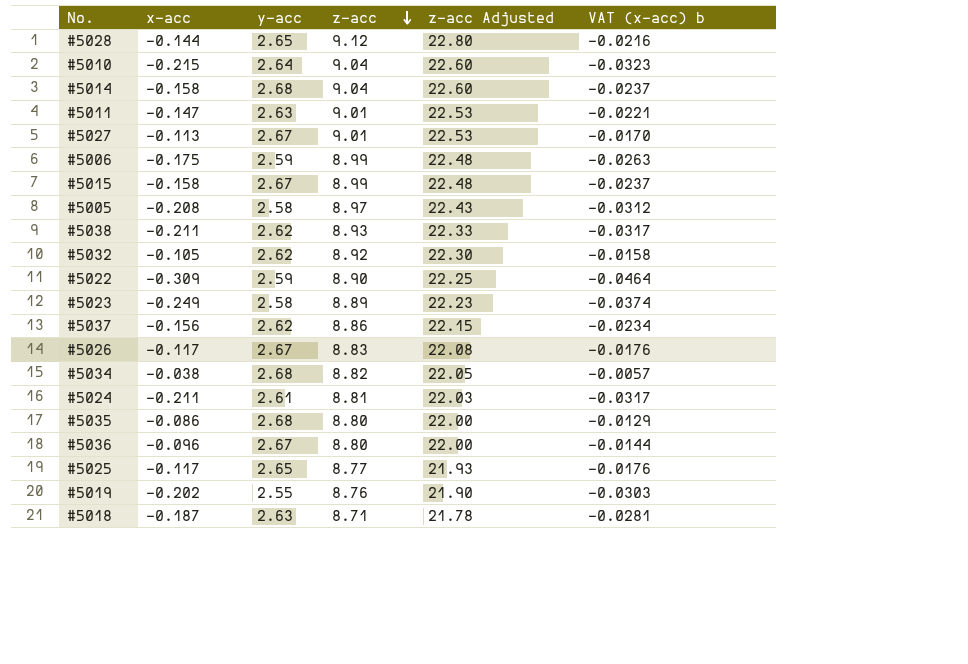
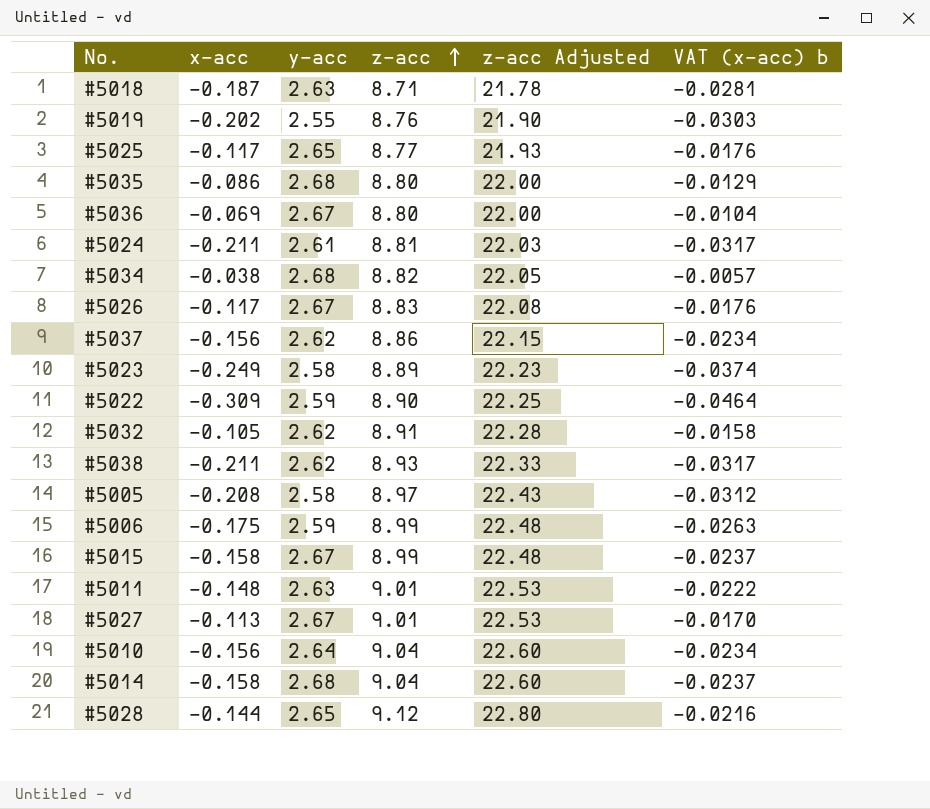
row order: z-acc descending -> z-acc ascending
#5036 | x-acc: -0.096 -> -0.069
#5036 | VAT (x-acc) b: -0.0144 -> -0.0104
#5032 | z-acc: 8.92 -> 8.91
#5032 | z-acc Adjusted: 22.30 -> 22.28
#5011 | x-acc: -0.147 -> -0.148
#5011 | VAT (x-acc) b: -0.0221 -> -0.0222
#5010 | x-acc: -0.215 -> -0.156
#5010 | VAT (x-acc) b: -0.0323 -> -0.0234

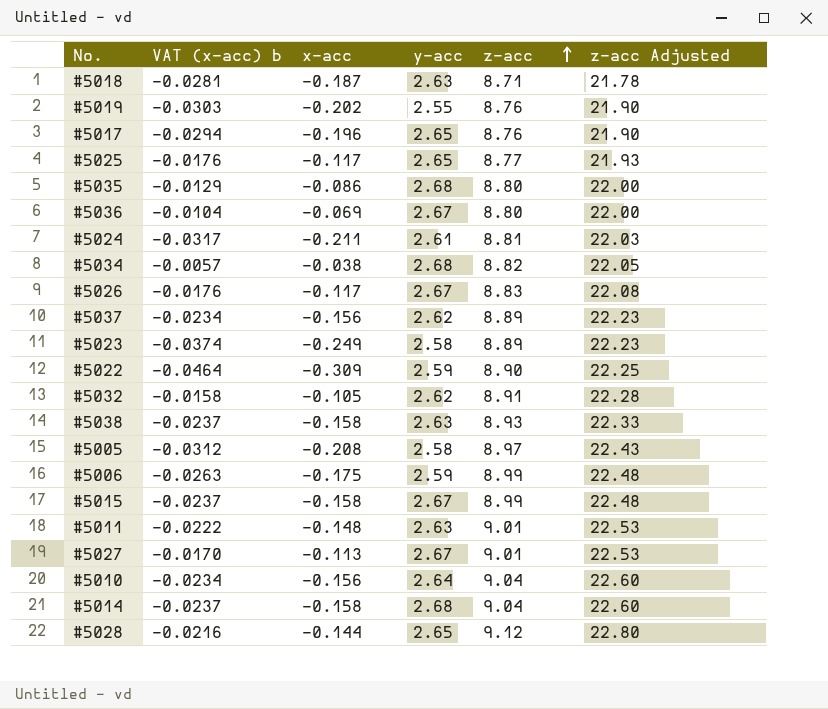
column VAT (x-acc) b | position: 6 -> 2
row #5017: none -> -0.0294 | -0.196 | 2.65 | 8.76 | 21.90
#5037 | z-acc: 8.86 -> 8.89
#5037 | z-acc Adjusted: 22.15 -> 22.23
#5038 | VAT (x-acc) b: -0.0317 -> -0.0237
#5038 | x-acc: -0.211 -> -0.158
#5038 | y-acc: 2.62 -> 2.63

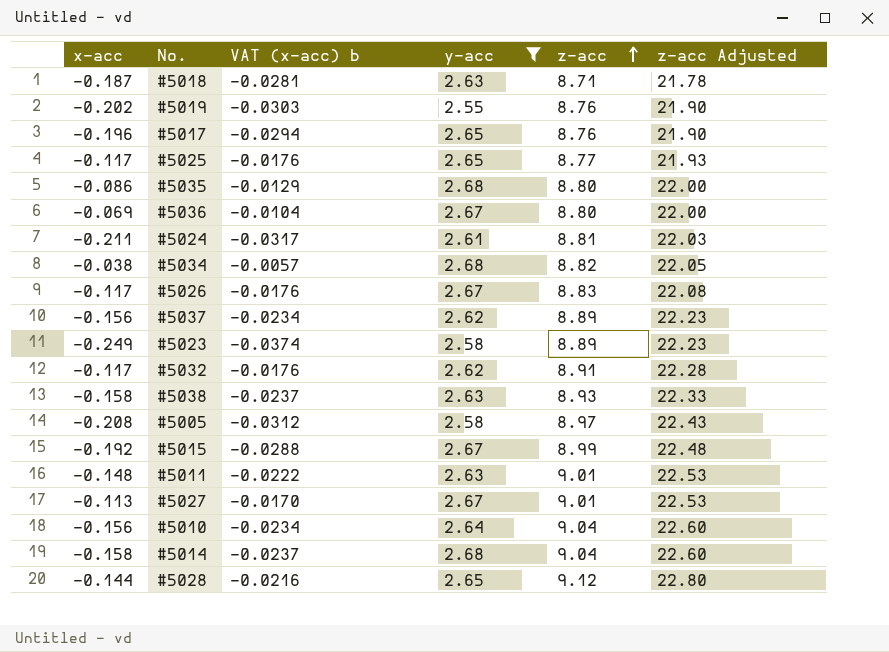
filter: none -> y-acc != 2.59
column x-acc | position: 3 -> 1
#5032 | x-acc: -0.105 -> -0.117
#5032 | VAT (x-acc) b: -0.0158 -> -0.0176
#5015 | x-acc: -0.158 -> -0.192
#5015 | VAT (x-acc) b: -0.0237 -> -0.0288

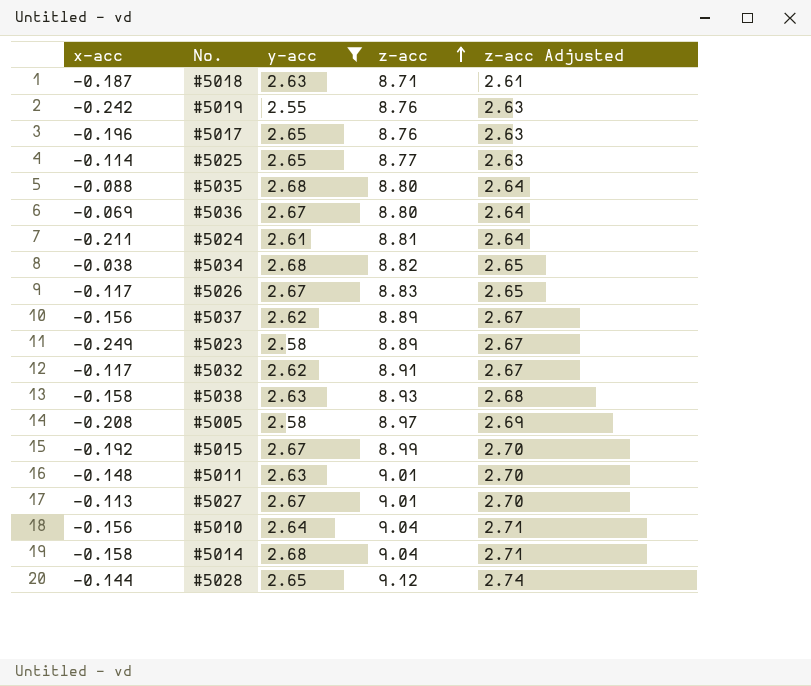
column VAT (x-acc) b | formula: [x-acc] * 0.15 -> none
column z-acc Adjusted | formula: [z-acc] * 2.5 -> [z-acc] * 0.3
#5019 | x-acc: -0.202 -> -0.242
#5025 | x-acc: -0.117 -> -0.114
#5035 | x-acc: -0.086 -> -0.088

